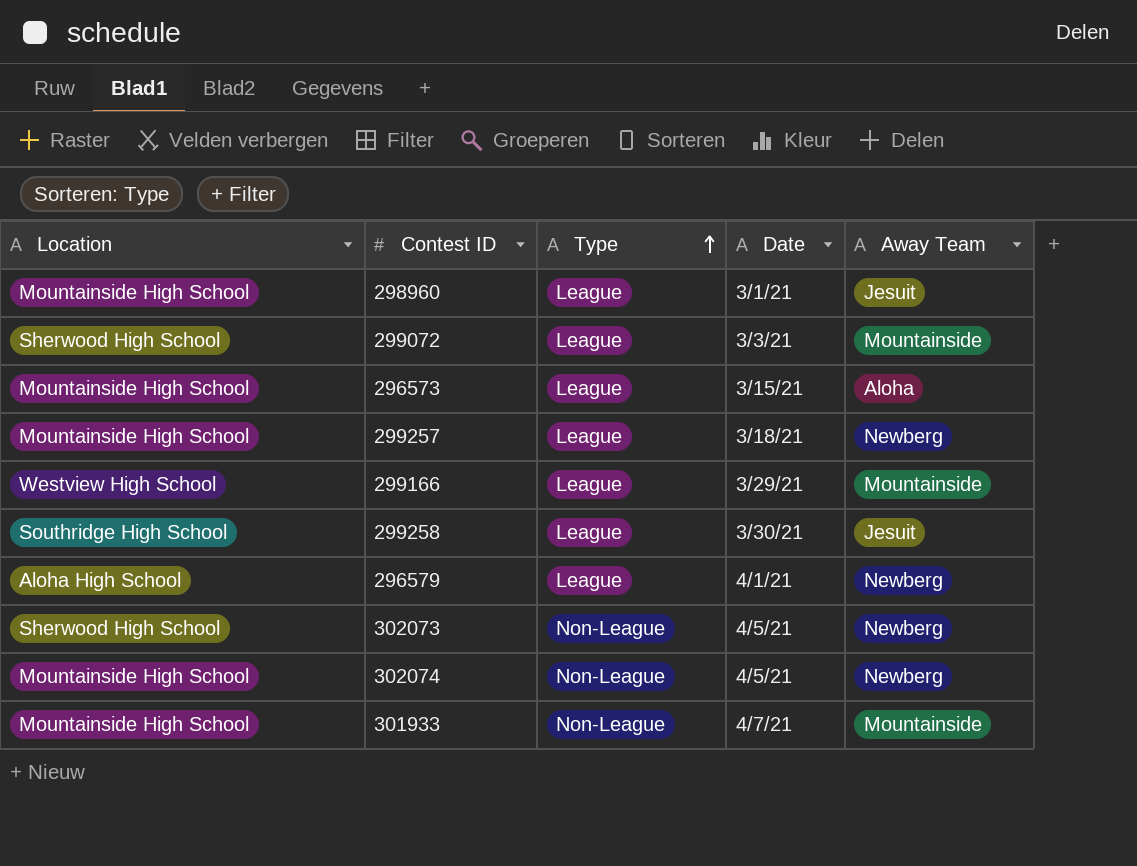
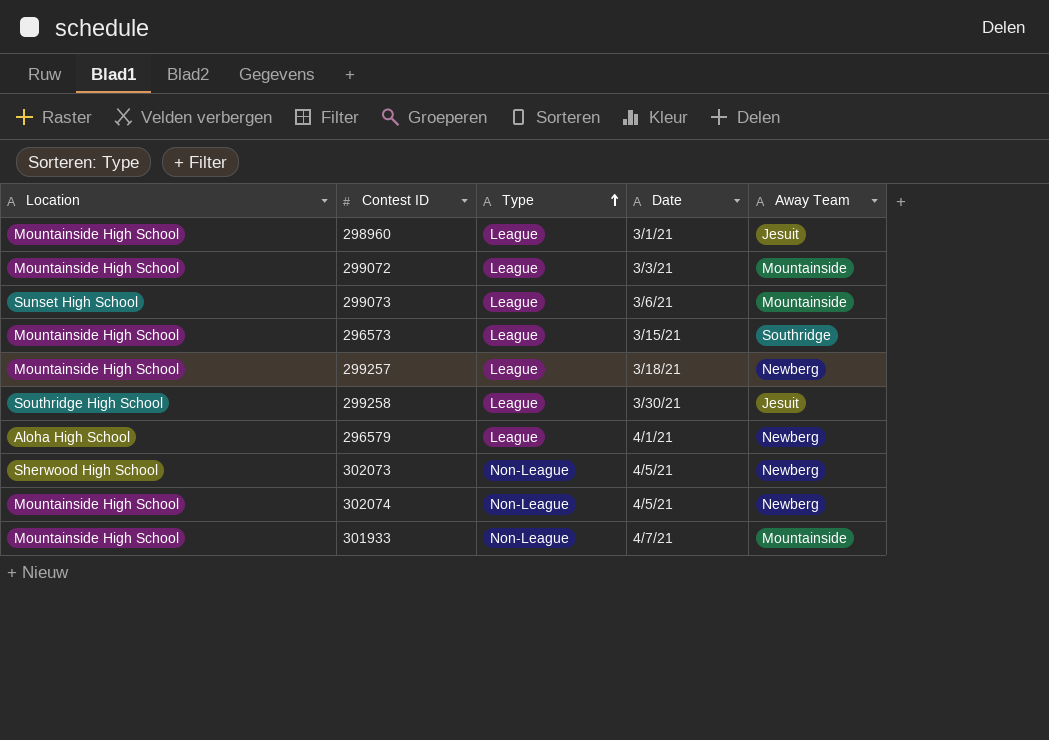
row 299166: Westview High School | League | 3/29/21 | Mountainside -> none
299072 | Location: Sherwood High School -> Mountainside High School
row 299073: none -> Sunset High School | League | 3/6/21 | Mountainside
296573 | Away Team: Aloha -> Southridge

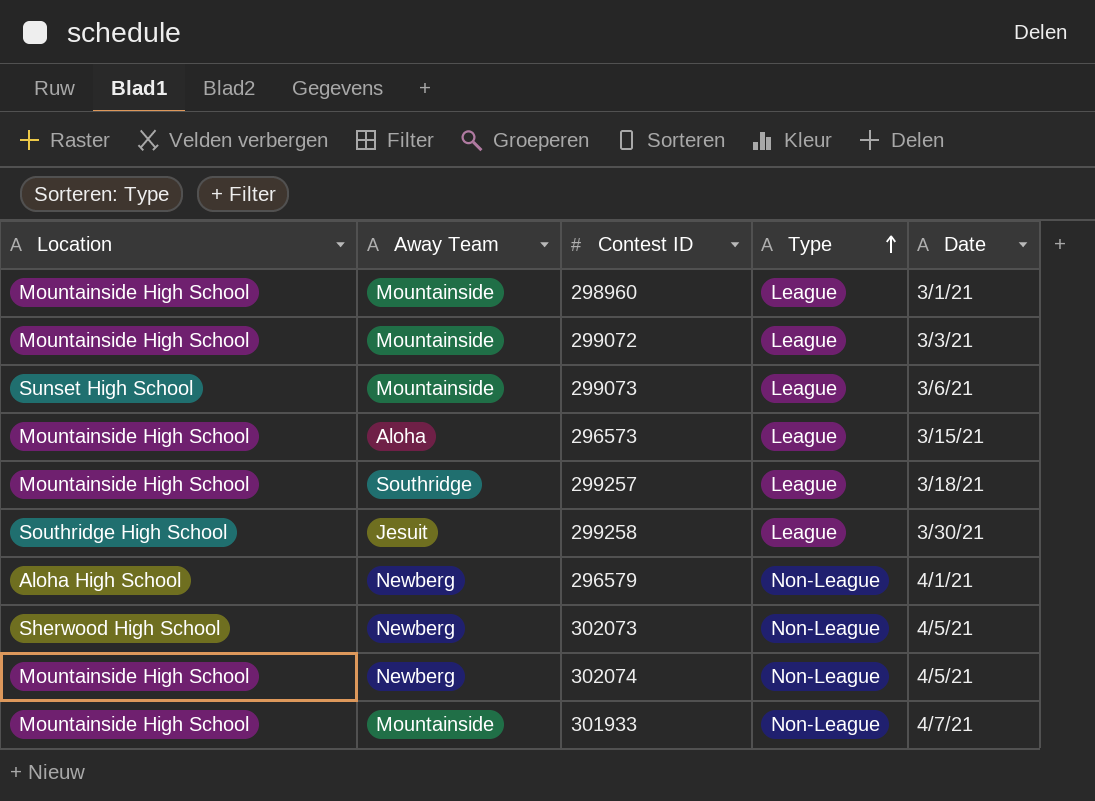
column Away Team | position: 5 -> 2
298960 | Away Team: Jesuit -> Mountainside
296573 | Away Team: Southridge -> Aloha
299257 | Away Team: Newberg -> Southridge
296579 | Type: League -> Non-League

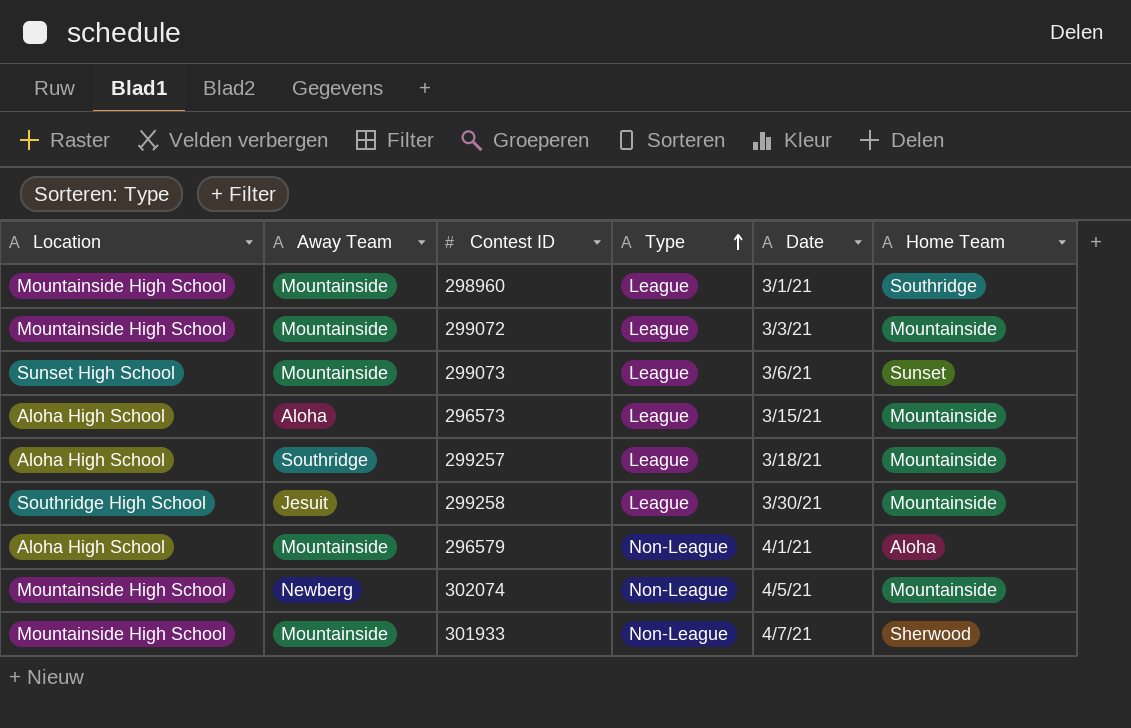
column Home Team | position: none -> 6
row 302073: Sherwood High School | Newberg | Non-League | 4/5/21 -> none
296573 | Location: Mountainside High School -> Aloha High School
299257 | Location: Mountainside High School -> Aloha High School
296579 | Away Team: Newberg -> Mountainside

